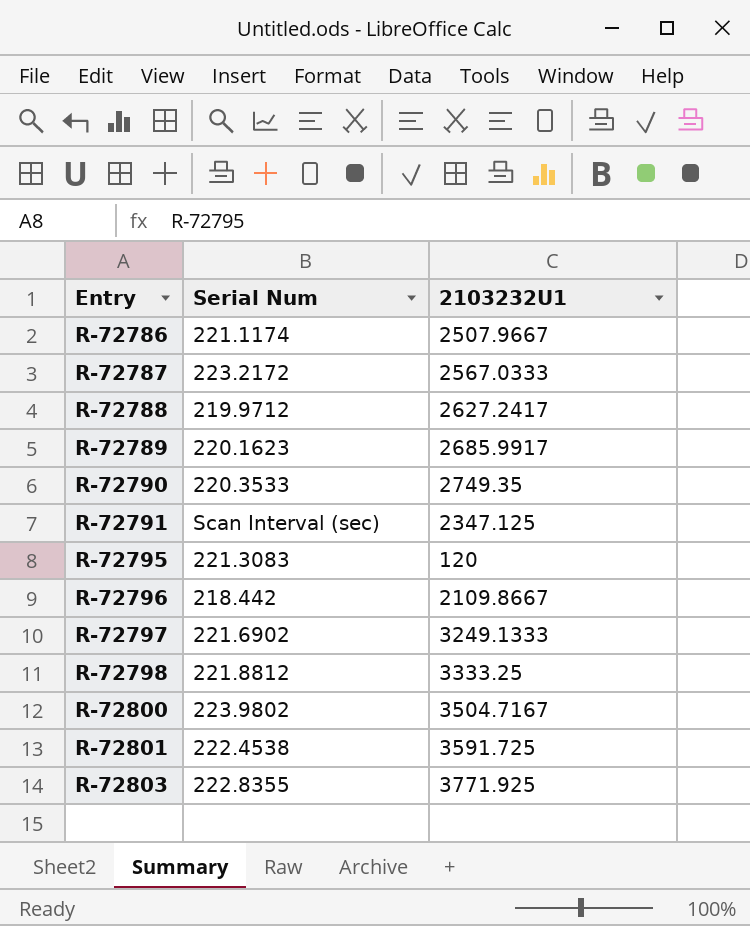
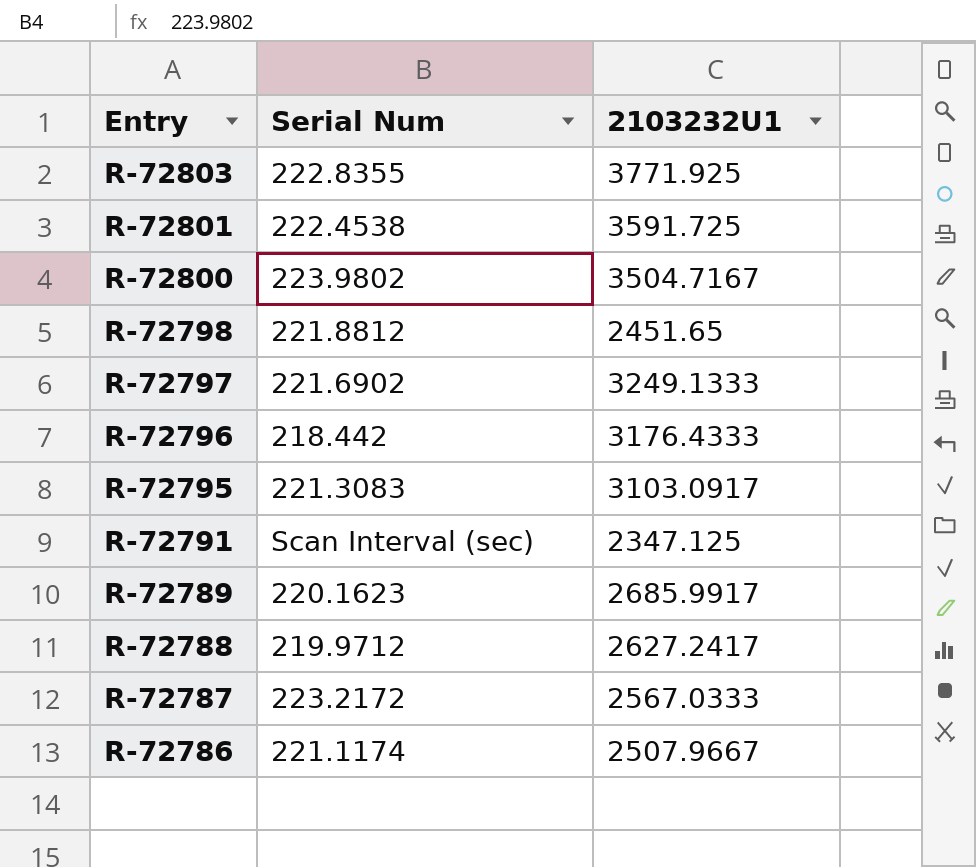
row order: Entry ascending -> Entry descending
row R-72790: 220.3533 | 2749.35 -> none
R-72798 | 2103232U1: 3333.25 -> 2451.65
R-72796 | 2103232U1: 2109.8667 -> 3176.4333
R-72795 | 2103232U1: 120 -> 3103.0917

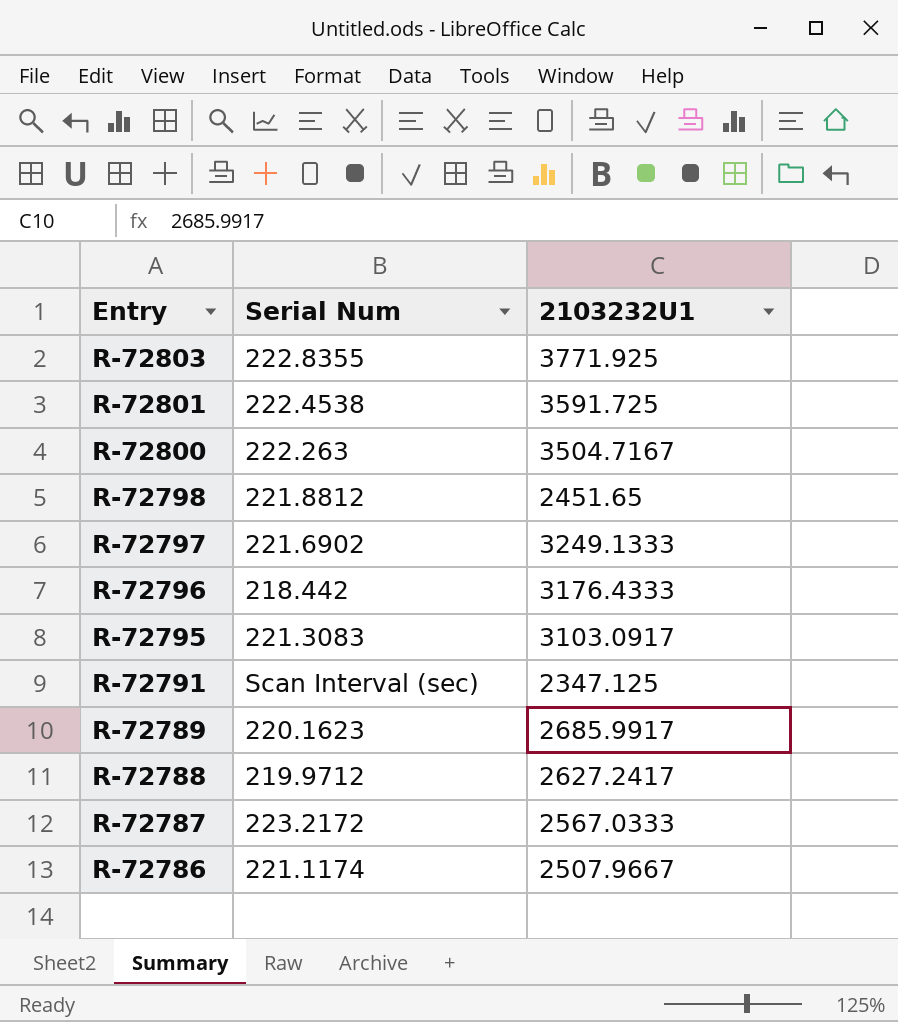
R-72800 | Serial Num: 223.9802 -> 222.263

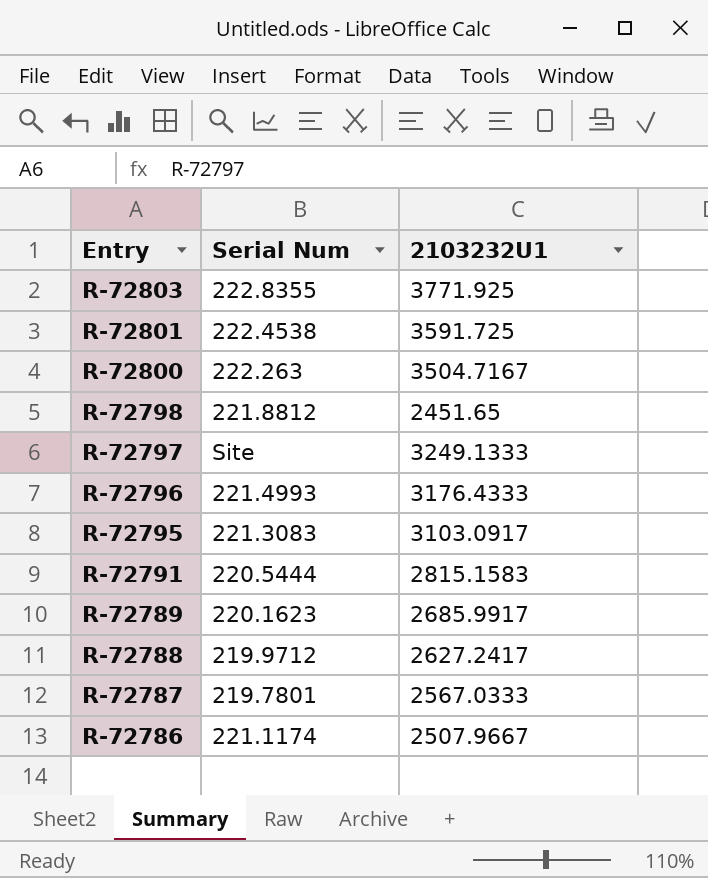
R-72797 | Serial Num: 221.6902 -> Site
R-72796 | Serial Num: 218.442 -> 221.4993
R-72791 | Serial Num: Scan Interval (sec) -> 220.5444
R-72791 | 2103232U1: 2347.125 -> 2815.1583
R-72787 | Serial Num: 223.2172 -> 219.7801

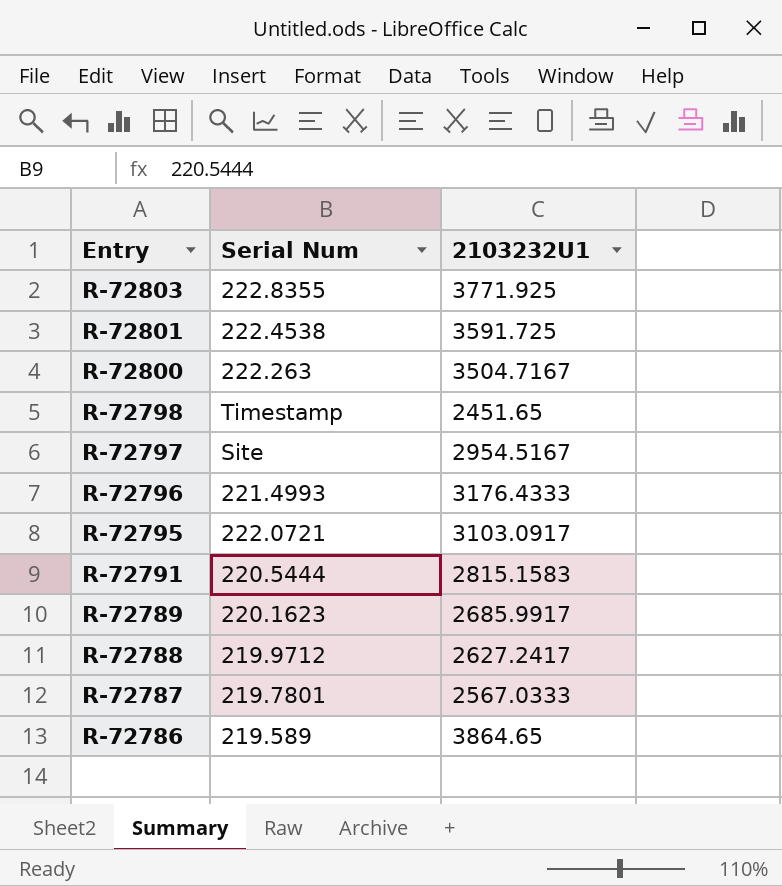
R-72798 | Serial Num: 221.8812 -> Timestamp
R-72797 | 2103232U1: 3249.1333 -> 2954.5167
R-72795 | Serial Num: 221.3083 -> 222.0721
R-72786 | Serial Num: 221.1174 -> 219.589
R-72786 | 2103232U1: 2507.9667 -> 3864.65

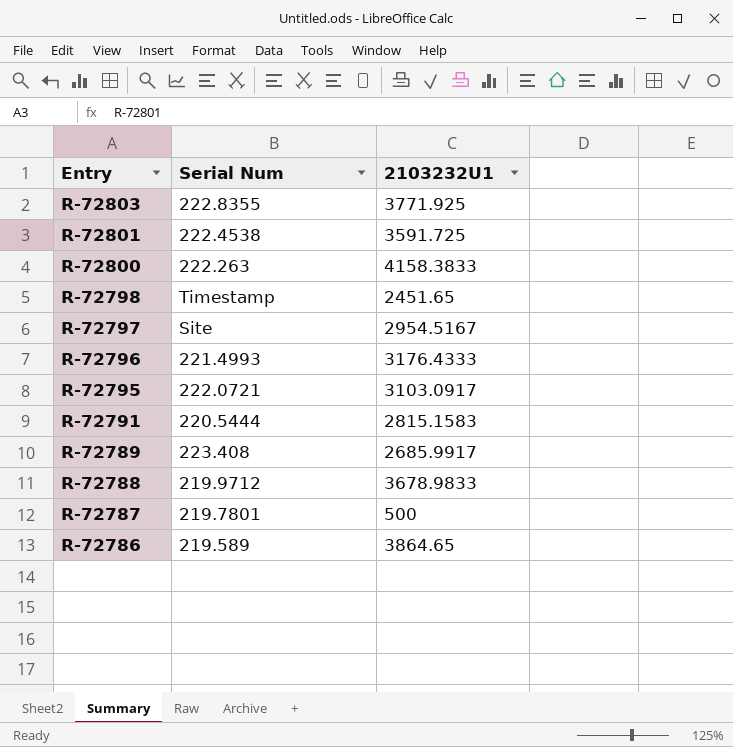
R-72800 | 2103232U1: 3504.7167 -> 4158.3833
R-72789 | Serial Num: 220.1623 -> 223.408
R-72788 | 2103232U1: 2627.2417 -> 3678.9833
R-72787 | 2103232U1: 2567.0333 -> 500

